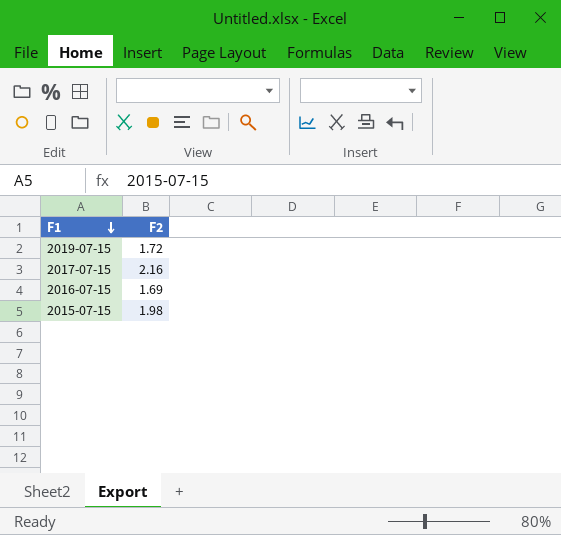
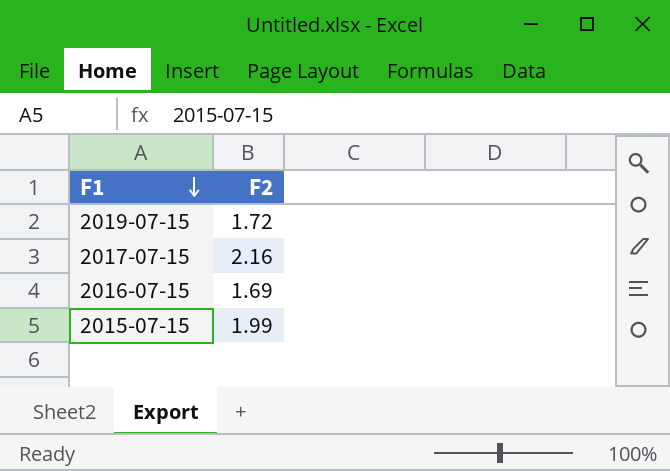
2015-07-15 | F2: 1.98 -> 1.99

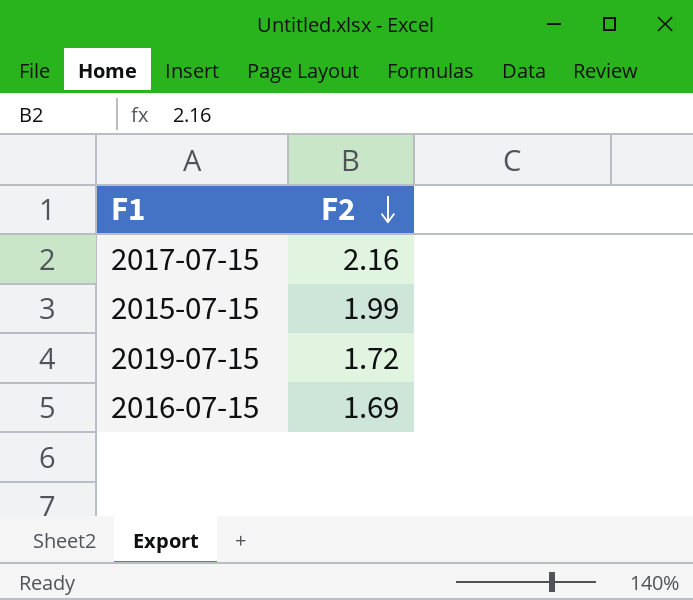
row order: F1 descending -> F2 descending

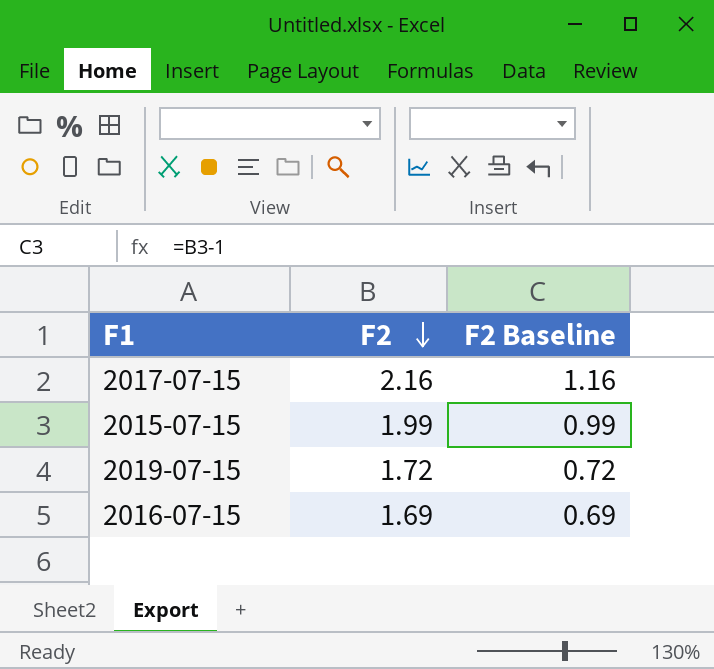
column F2 Baseline | formula: none -> [F2] - 1

